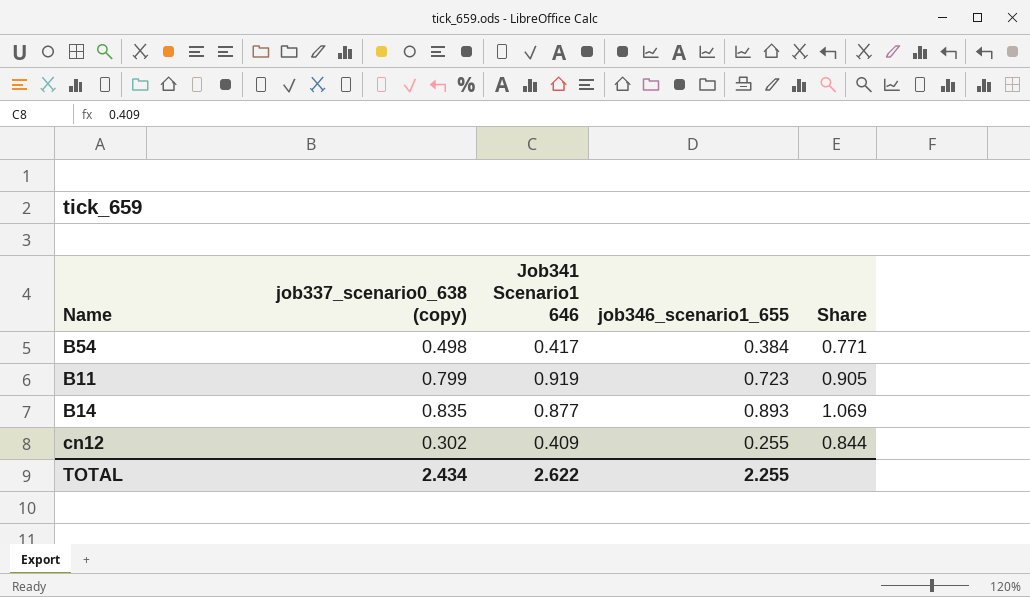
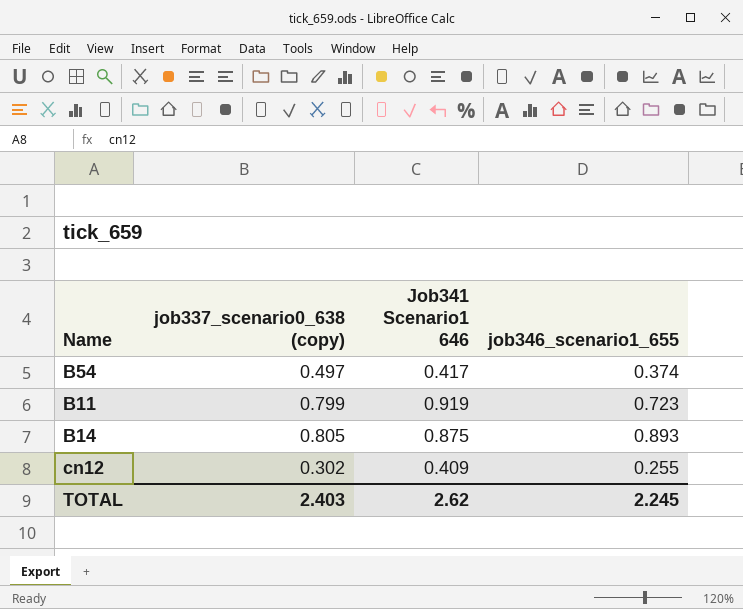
column Share | formula: [job346_scenario1_655] / [job337_scenario0_638 (copy)] -> none
B54 | job337_scenario0_638 (copy): 0.498 -> 0.497
B54 | job346_scenario1_655: 0.384 -> 0.374
B14 | job337_scenario0_638 (copy): 0.835 -> 0.805
B14 | Job341 Scenario1 646: 0.877 -> 0.875
TOTAL | job337_scenario0_638 (copy): 2.434 -> 2.403
TOTAL | Job341 Scenario1 646: 2.622 -> 2.62
TOTAL | job346_scenario1_655: 2.255 -> 2.245

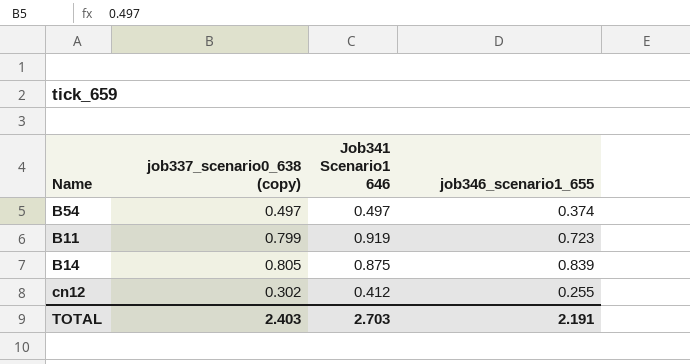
B54 | Job341 Scenario1 646: 0.417 -> 0.497
B14 | job346_scenario1_655: 0.893 -> 0.839
cn12 | Job341 Scenario1 646: 0.409 -> 0.412
TOTAL | Job341 Scenario1 646: 2.62 -> 2.703
TOTAL | job346_scenario1_655: 2.245 -> 2.191

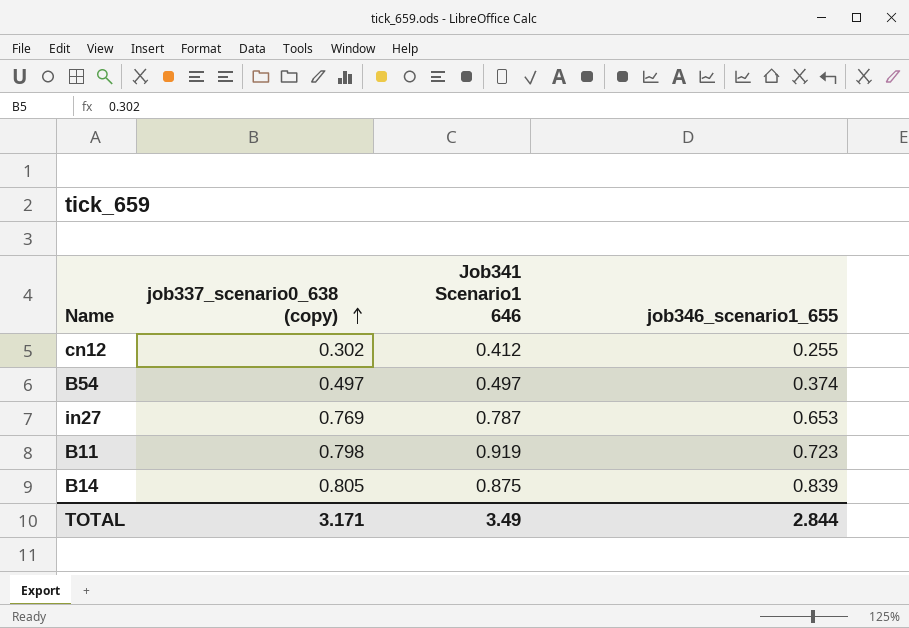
row order: none -> job337_scenario0_638 (copy) ascending
row in27: none -> 0.769 | 0.787 | 0.653
B11 | job337_scenario0_638 (copy): 0.799 -> 0.798
TOTAL | job337_scenario0_638 (copy): 2.403 -> 3.171
TOTAL | Job341 Scenario1 646: 2.703 -> 3.49
TOTAL | job346_scenario1_655: 2.191 -> 2.844

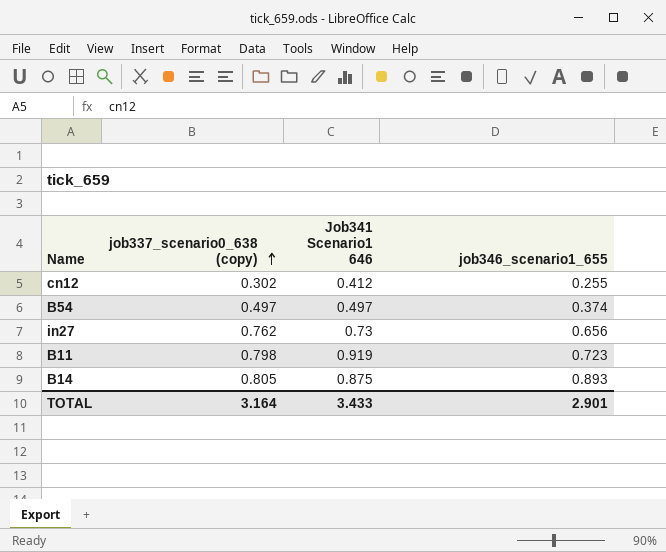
in27 | job337_scenario0_638 (copy): 0.769 -> 0.762
in27 | Job341 Scenario1 646: 0.787 -> 0.73
in27 | job346_scenario1_655: 0.653 -> 0.656
B14 | job346_scenario1_655: 0.839 -> 0.893
TOTAL | job337_scenario0_638 (copy): 3.171 -> 3.164
TOTAL | Job341 Scenario1 646: 3.49 -> 3.433
TOTAL | job346_scenario1_655: 2.844 -> 2.901

